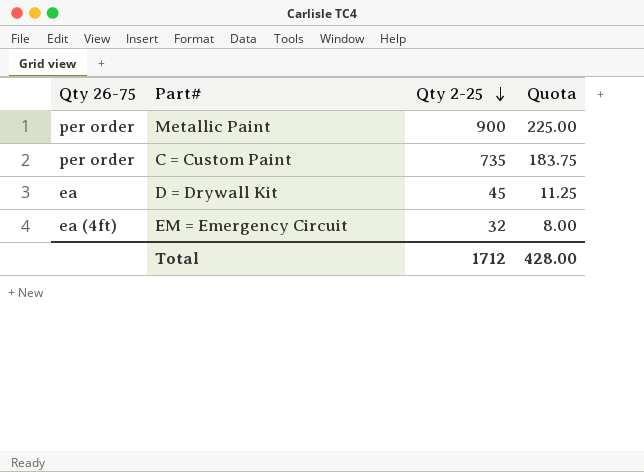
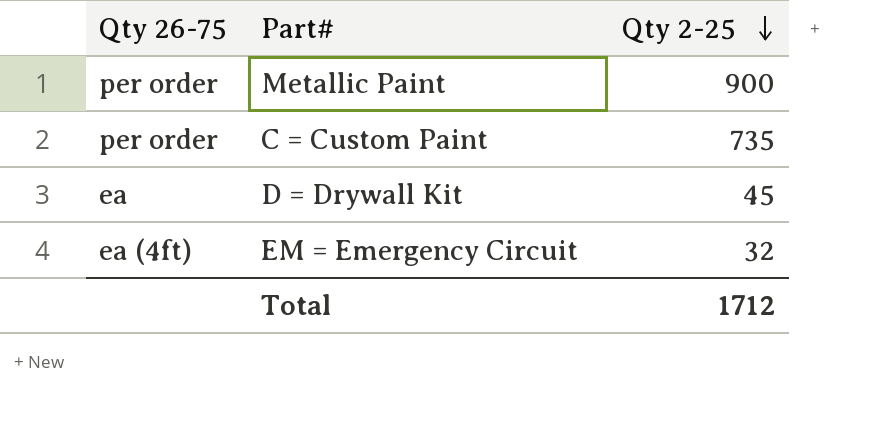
column Quota | formula: [Qty 2-25] * 0.25 -> none

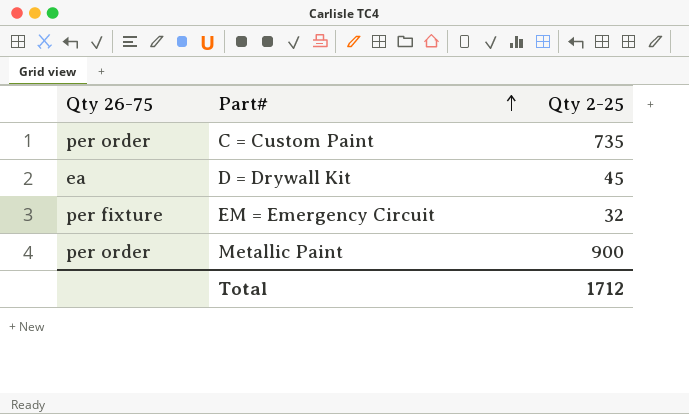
row order: Qty 2-25 descending -> Part# ascending
EM = Emergency Circuit | Qty 26-75: ea (4ft) -> per fixture

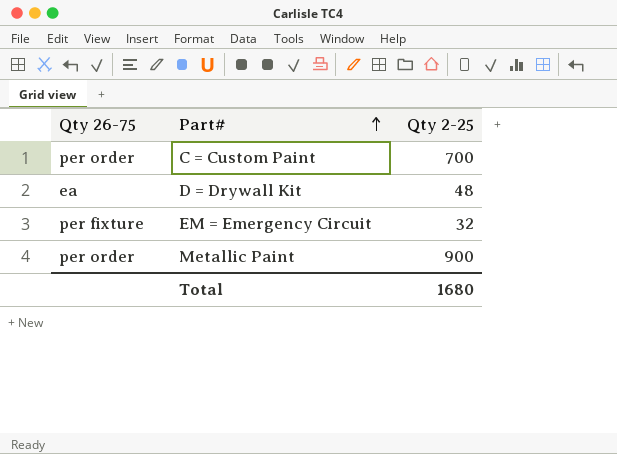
C = Custom Paint | Qty 2-25: 735 -> 700
D = Drywall Kit | Qty 2-25: 45 -> 48
Total | Qty 2-25: 1712 -> 1680

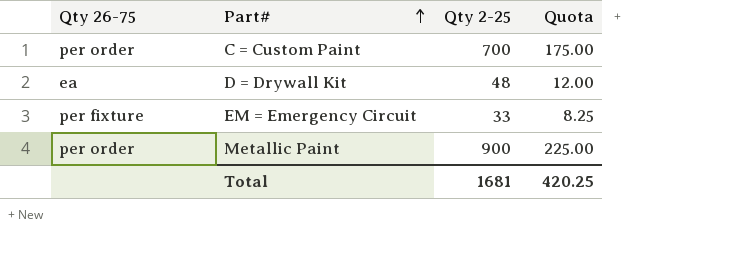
column Quota | formula: none -> [Qty 2-25] * 0.25
EM = Emergency Circuit | Qty 2-25: 32 -> 33
Total | Qty 2-25: 1680 -> 1681

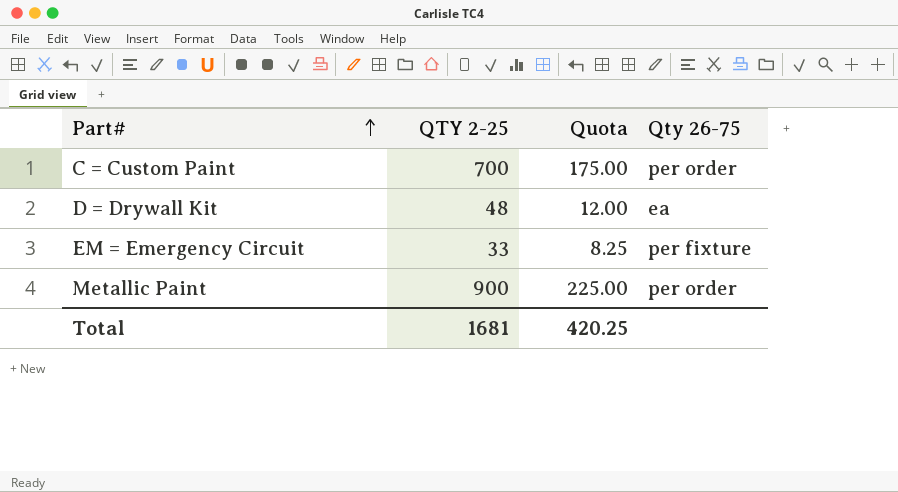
column name: Qty 2-25 -> QTY 2-25
column Qty 26-75 | position: 1 -> 4

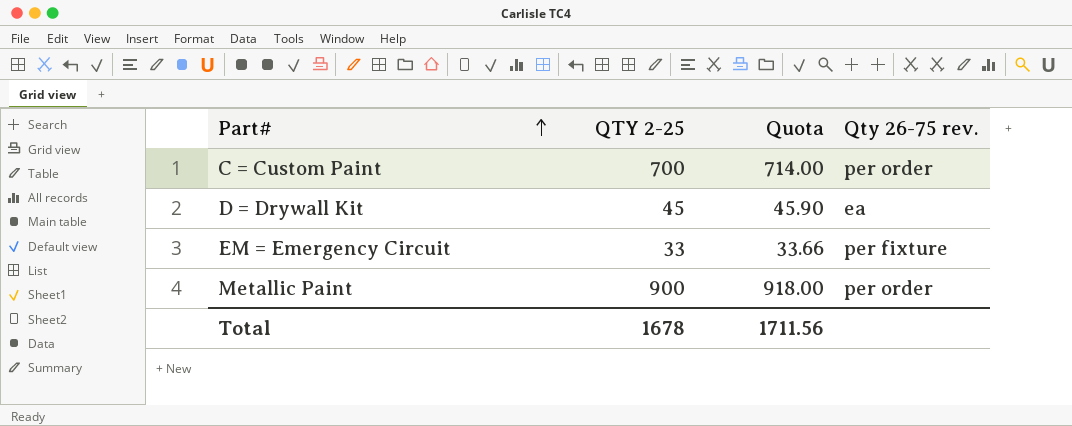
column Quota | formula: [QTY 2-25] * 0.25 -> [QTY 2-25] * 1.02
column name: Qty 26-75 -> Qty 26-75 rev.
D = Drywall Kit | QTY 2-25: 48 -> 45
Total | QTY 2-25: 1681 -> 1678
Total | Quota: 420.25 -> 1711.56

